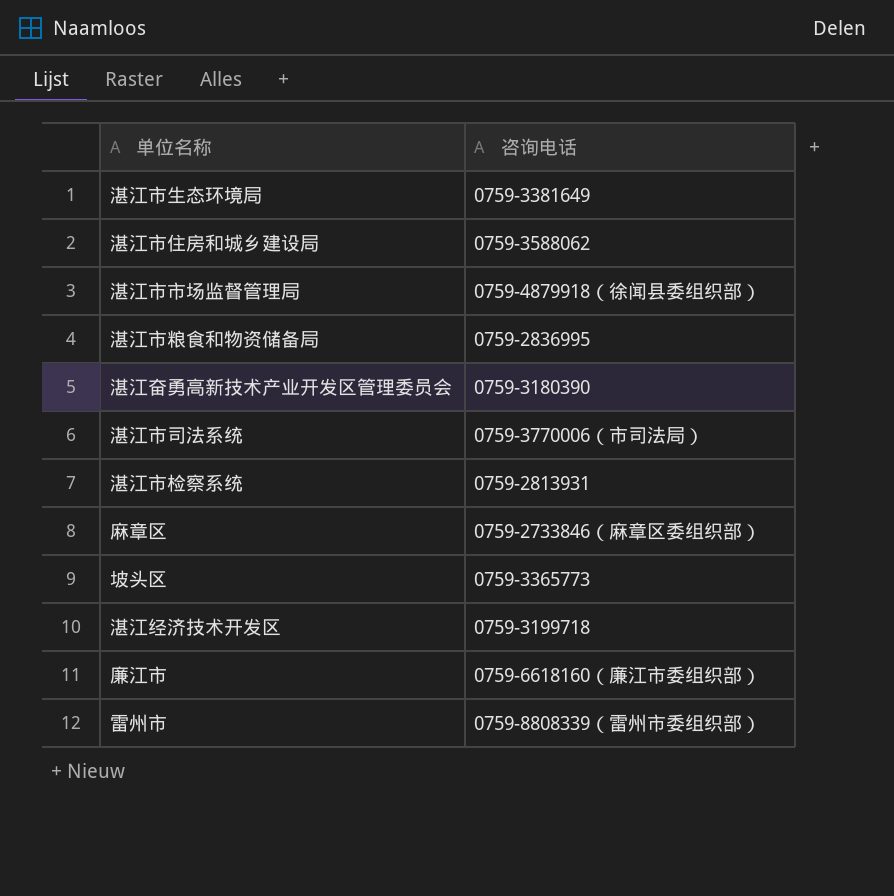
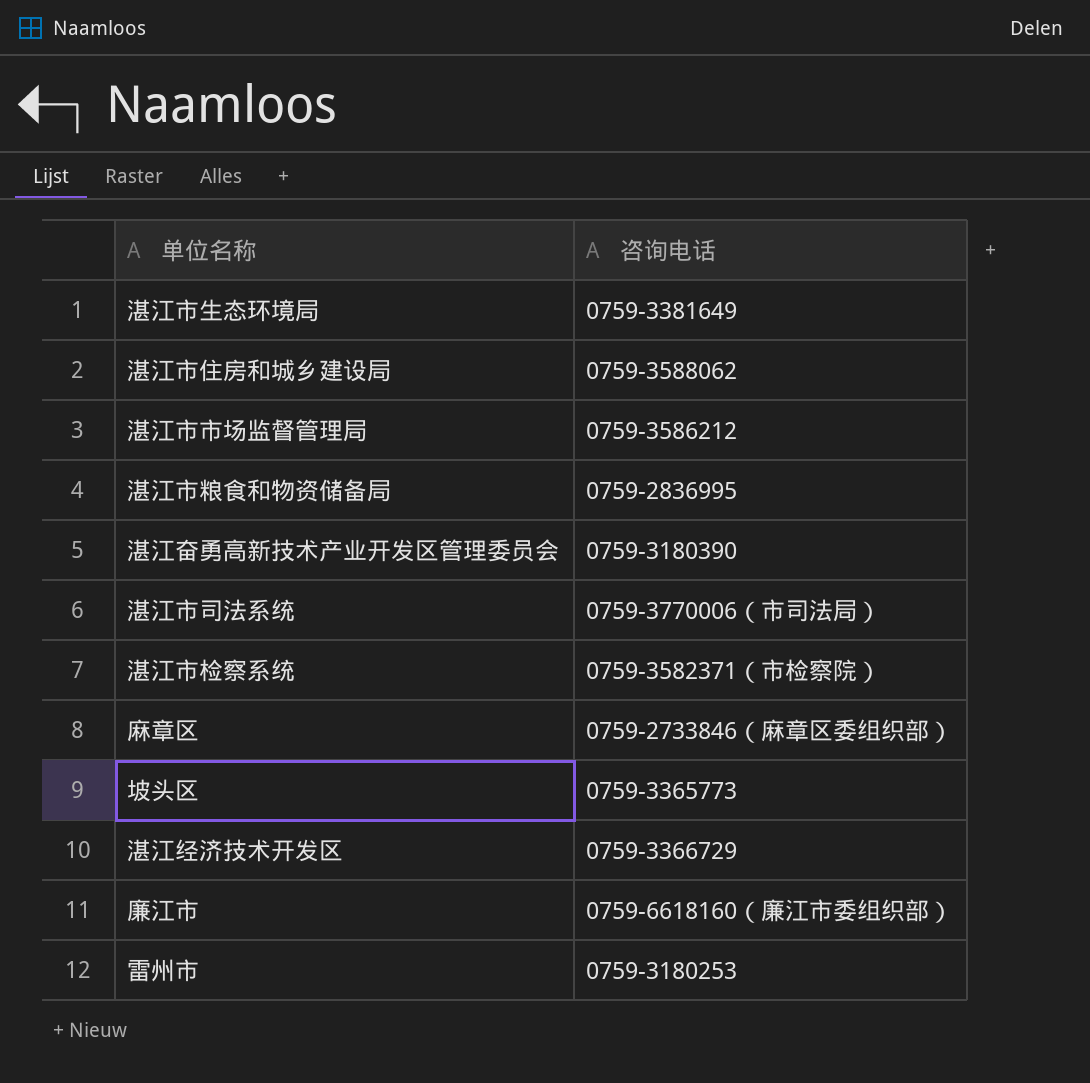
湛江市市场监督管理局 | 咨询电话: 0759-4879918（徐闻县委组织部） -> 0759-3586212
湛江市检察系统 | 咨询电话: 0759-2813931 -> 0759-3582371（市检察院）
湛江经济技术开发区 | 咨询电话: 0759-3199718 -> 0759-3366729
雷州市 | 咨询电话: 0759-8808339（雷州市委组织部） -> 0759-3180253

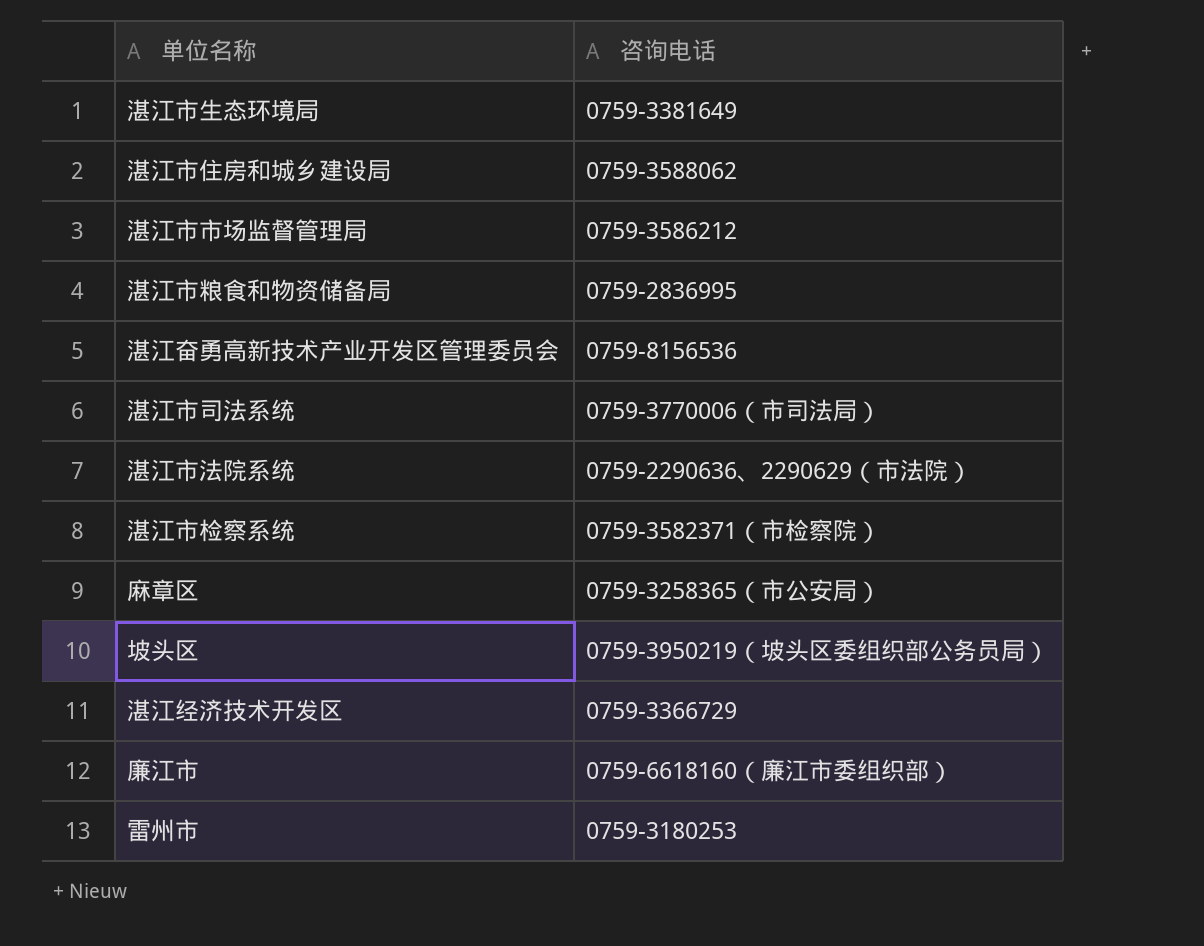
湛江奋勇高新技术产业开发区管理委员会 | 咨询电话: 0759-3180390 -> 0759-8156536
row 湛江市法院系统: none -> 0759-2290636、2290629（市法院）
麻章区 | 咨询电话: 0759-2733846（麻章区委组织部） -> 0759-3258365（市公安局）
坡头区 | 咨询电话: 0759-3365773 -> 0759-3950219（坡头区委组织部公务员局）

